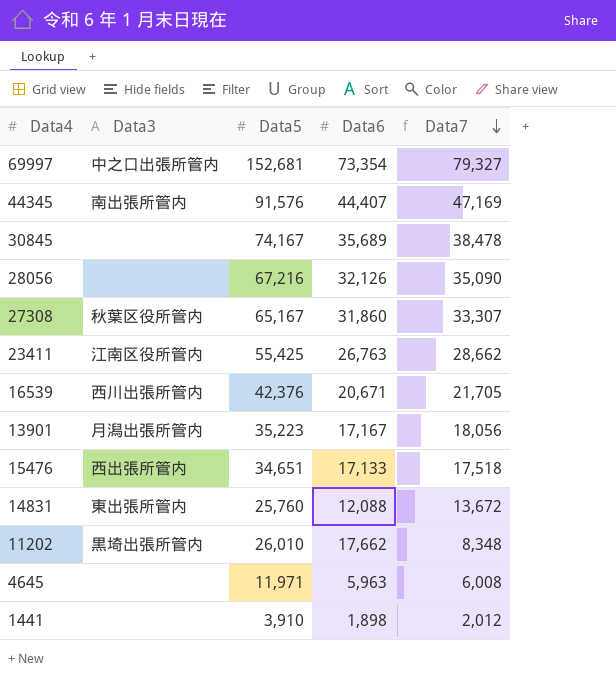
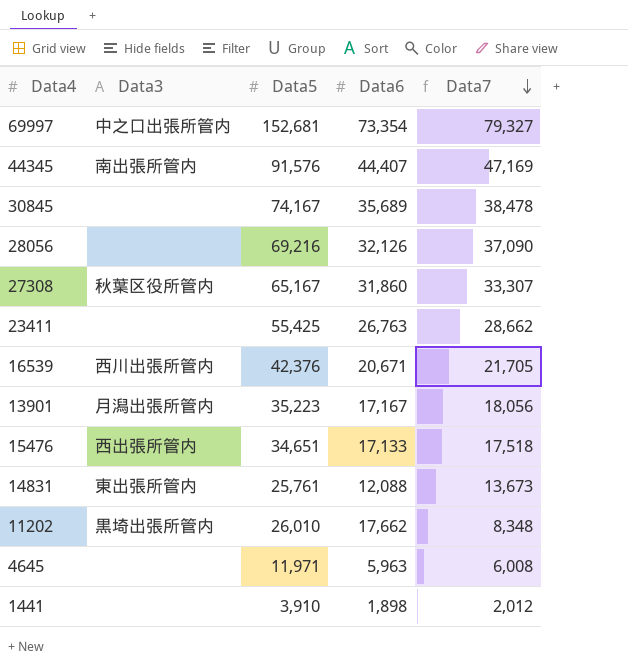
28056 | Data5: 67,216 -> 69,216
28056 | Data7: 35,090 -> 37,090
23411 | Data3: 江南区役所管内 -> none
14831 | Data5: 25,760 -> 25,761
14831 | Data7: 13,672 -> 13,673

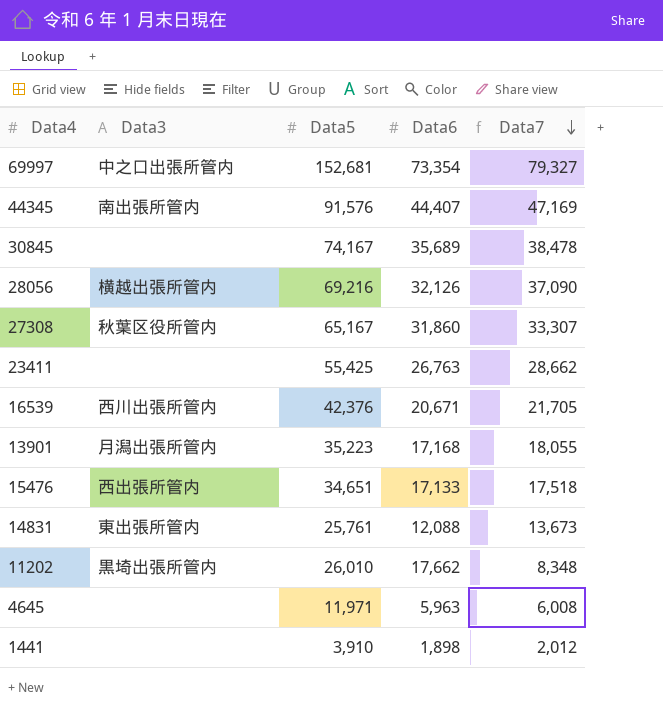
28056 | Data3: none -> 横越出張所管内
13901 | Data6: 17,167 -> 17,168
13901 | Data7: 18,056 -> 18,055

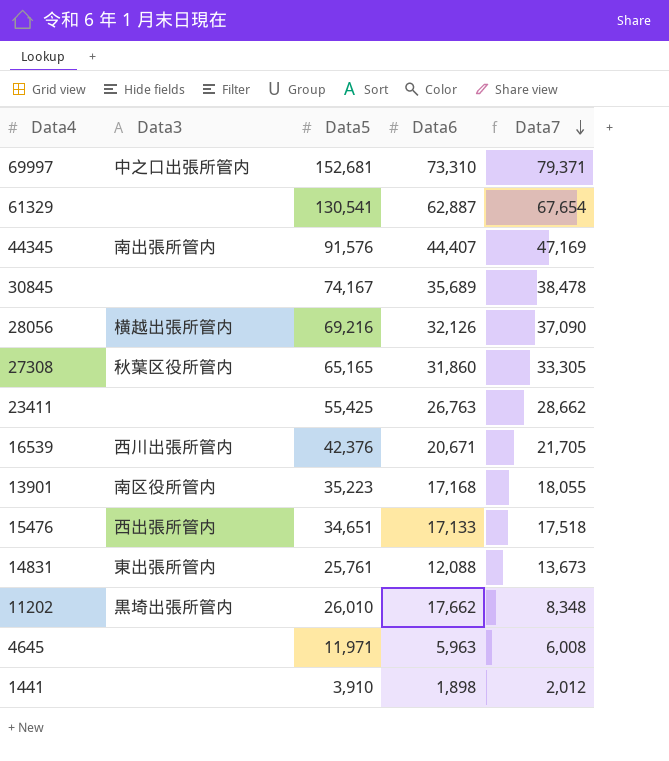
69997 | Data6: 73,354 -> 73,310
69997 | Data7: 79,327 -> 79,371
row 61329: none -> none | 130,541 | 62,887 | 67,654
27308 | Data5: 65,167 -> 65,165
27308 | Data7: 33,307 -> 33,305
13901 | Data3: 月潟出張所管内 -> 南区役所管内

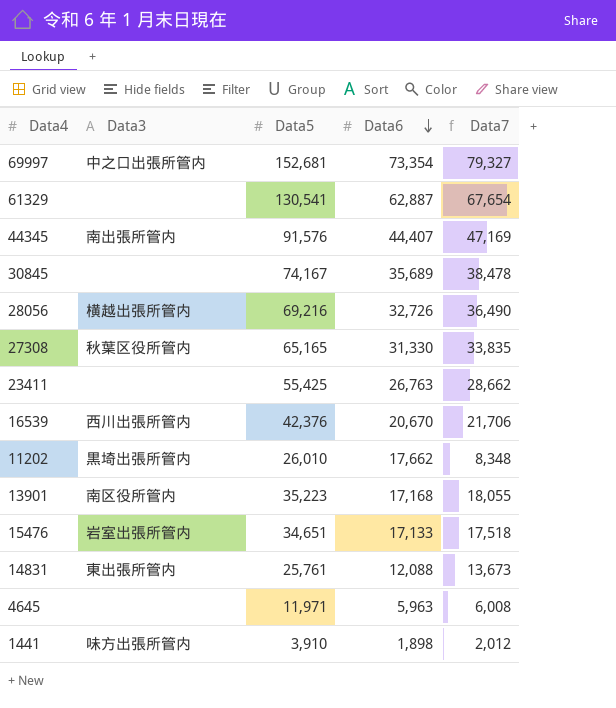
row order: Data7 descending -> Data6 descending
69997 | Data6: 73,310 -> 73,354
69997 | Data7: 79,371 -> 79,327
28056 | Data6: 32,126 -> 32,726
28056 | Data7: 37,090 -> 36,490
27308 | Data6: 31,860 -> 31,330
27308 | Data7: 33,305 -> 33,835
16539 | Data6: 20,671 -> 20,670
16539 | Data7: 21,705 -> 21,706
15476 | Data3: 西出張所管内 -> 岩室出張所管内
1441 | Data3: none -> 味方出張所管内

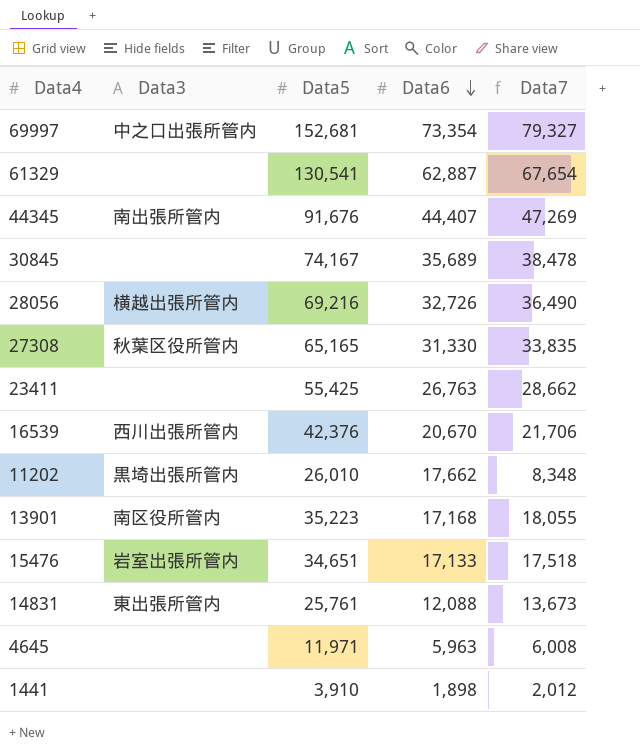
44345 | Data5: 91,576 -> 91,676
44345 | Data7: 47,169 -> 47,269
1441 | Data3: 味方出張所管内 -> none

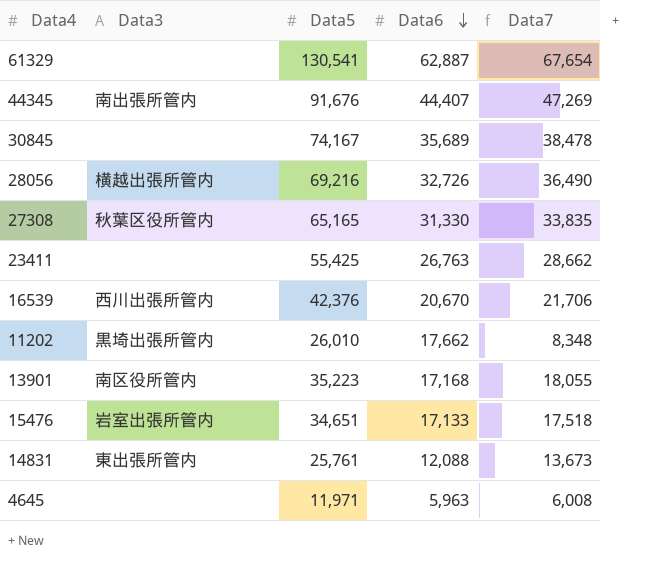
row 69997: 中之口出張所管内 | 152,681 | 73,354 | 79,327 -> none
row 1441: none | 3,910 | 1,898 | 2,012 -> none

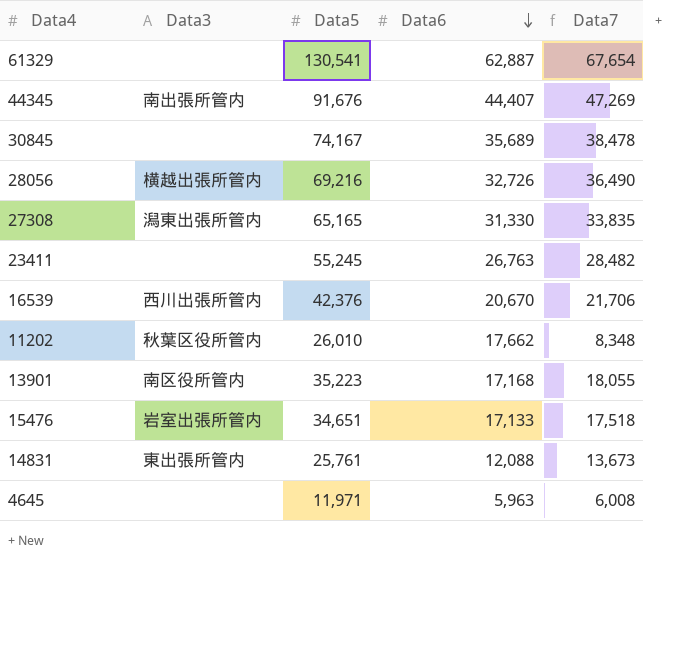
27308 | Data3: 秋葉区役所管内 -> 潟東出張所管内
23411 | Data5: 55,425 -> 55,245
23411 | Data7: 28,662 -> 28,482
11202 | Data3: 黒埼出張所管内 -> 秋葉区役所管内

